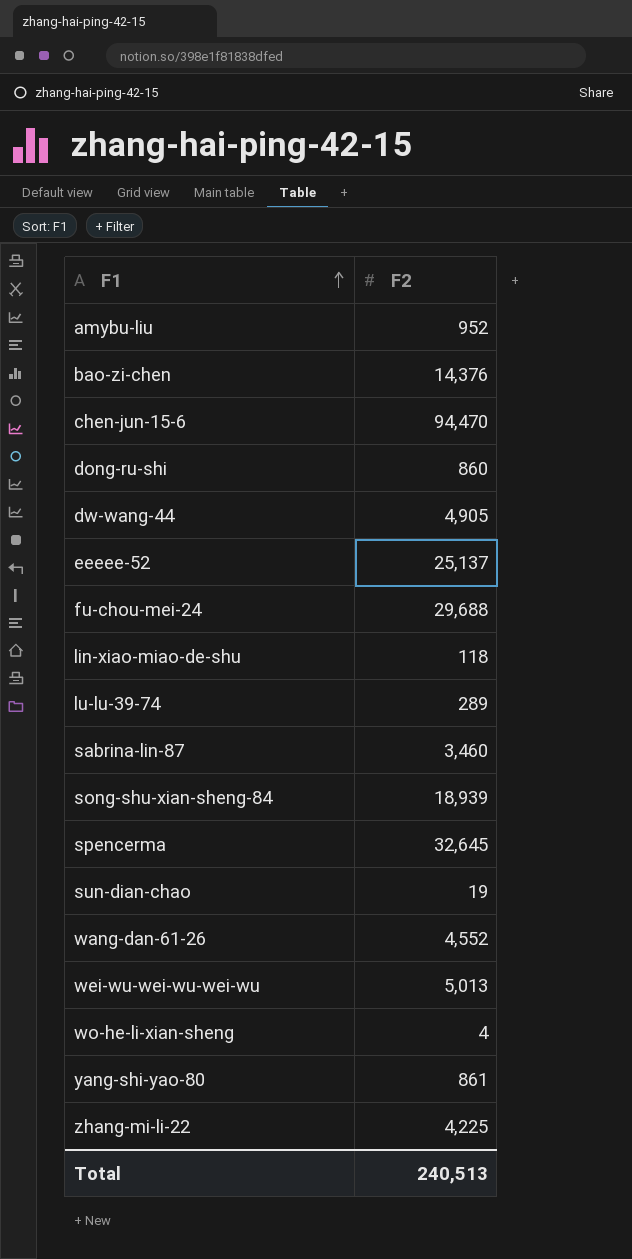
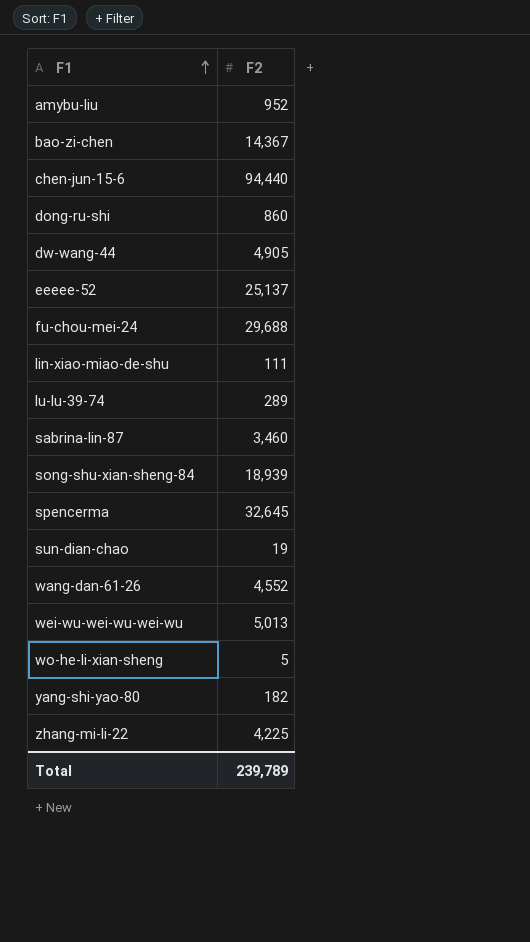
bao-zi-chen | F2: 14,376 -> 14,367
chen-jun-15-6 | F2: 94,470 -> 94,440
lin-xiao-miao-de-shu | F2: 118 -> 111
wo-he-li-xian-sheng | F2: 4 -> 5
yang-shi-yao-80 | F2: 861 -> 182
Total | F2: 240,513 -> 239,789

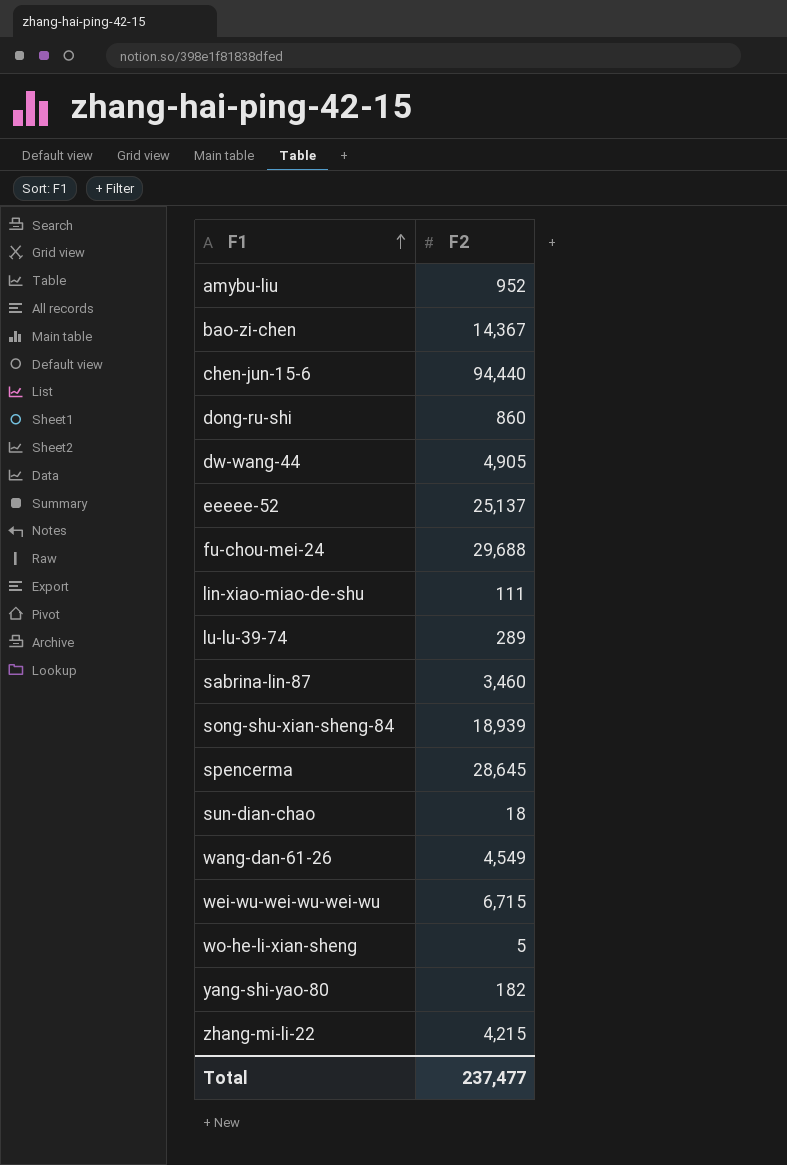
spencerma | F2: 32,645 -> 28,645
sun-dian-chao | F2: 19 -> 18
wang-dan-61-26 | F2: 4,552 -> 4,549
wei-wu-wei-wu-wei-wu | F2: 5,013 -> 6,715
zhang-mi-li-22 | F2: 4,225 -> 4,215
Total | F2: 239,789 -> 237,477

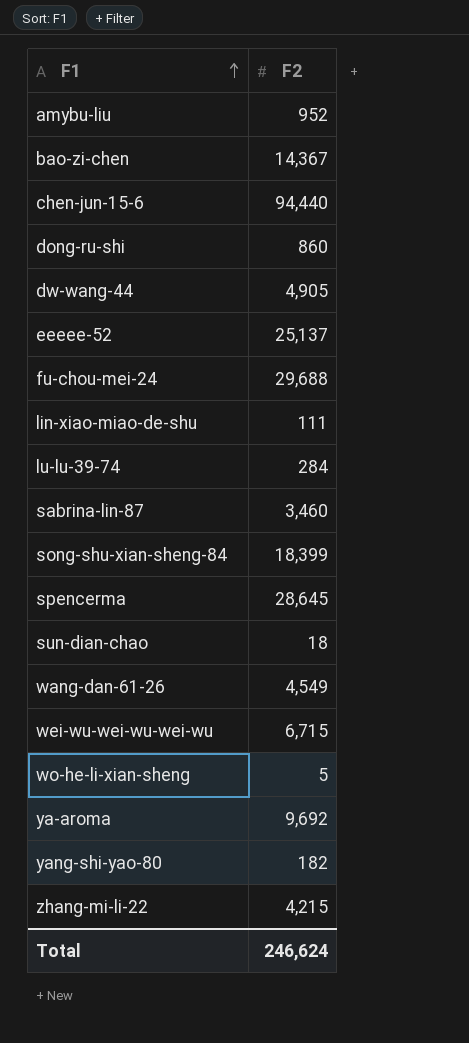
lu-lu-39-74 | F2: 289 -> 284
song-shu-xian-sheng-84 | F2: 18,939 -> 18,399
row ya-aroma: none -> 9,692
Total | F2: 237,477 -> 246,624

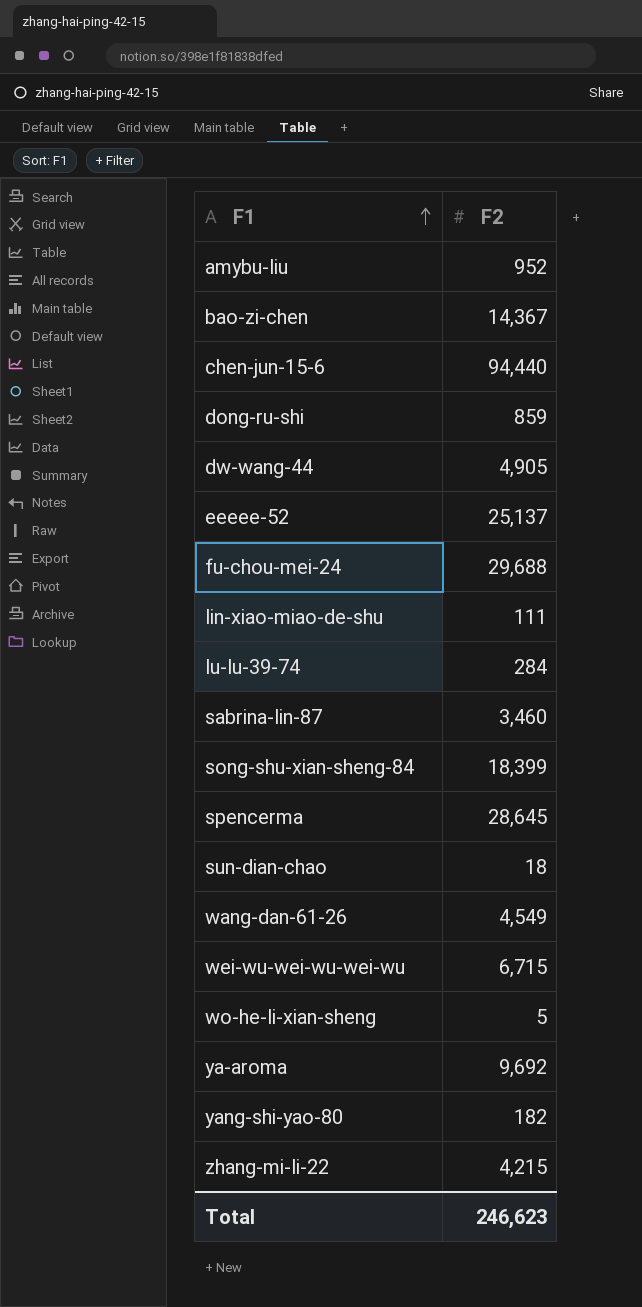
dong-ru-shi | F2: 860 -> 859
Total | F2: 246,624 -> 246,623

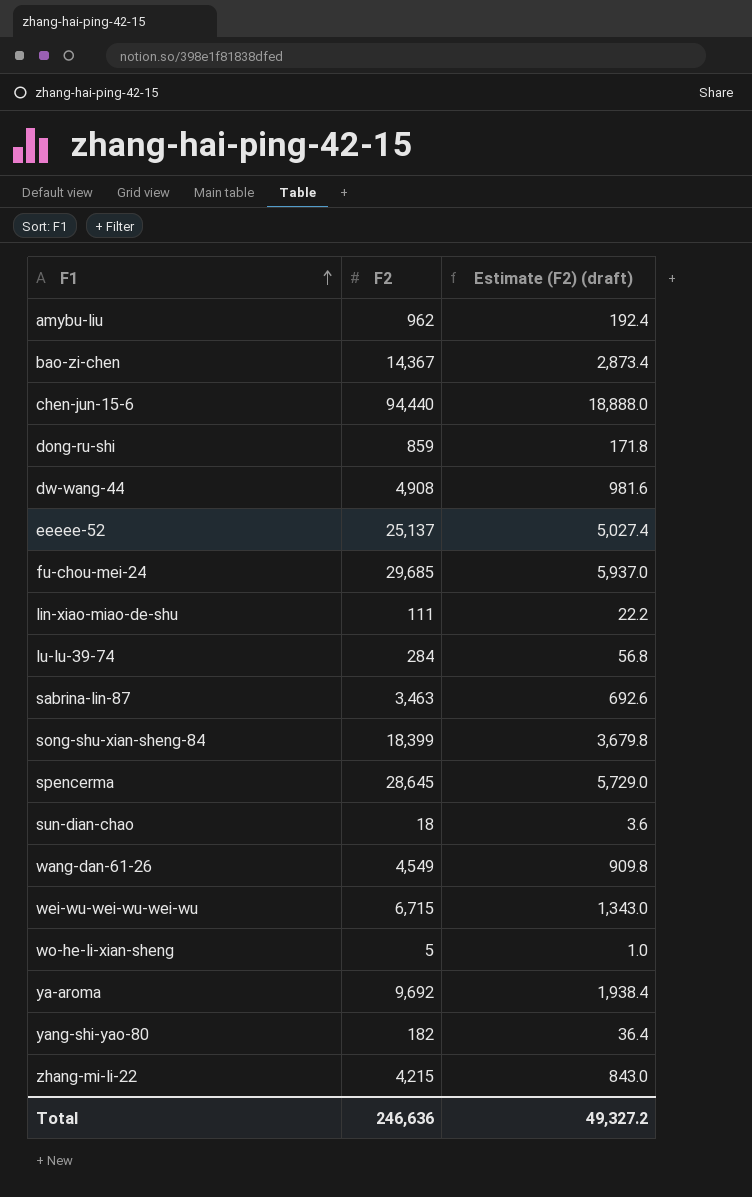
column Estimate (F2) (draft) | formula: none -> [F2] * 0.2
amybu-liu | F2: 952 -> 962
dw-wang-44 | F2: 4,905 -> 4,908
fu-chou-mei-24 | F2: 29,688 -> 29,685
sabrina-lin-87 | F2: 3,460 -> 3,463
Total | F2: 246,623 -> 246,636

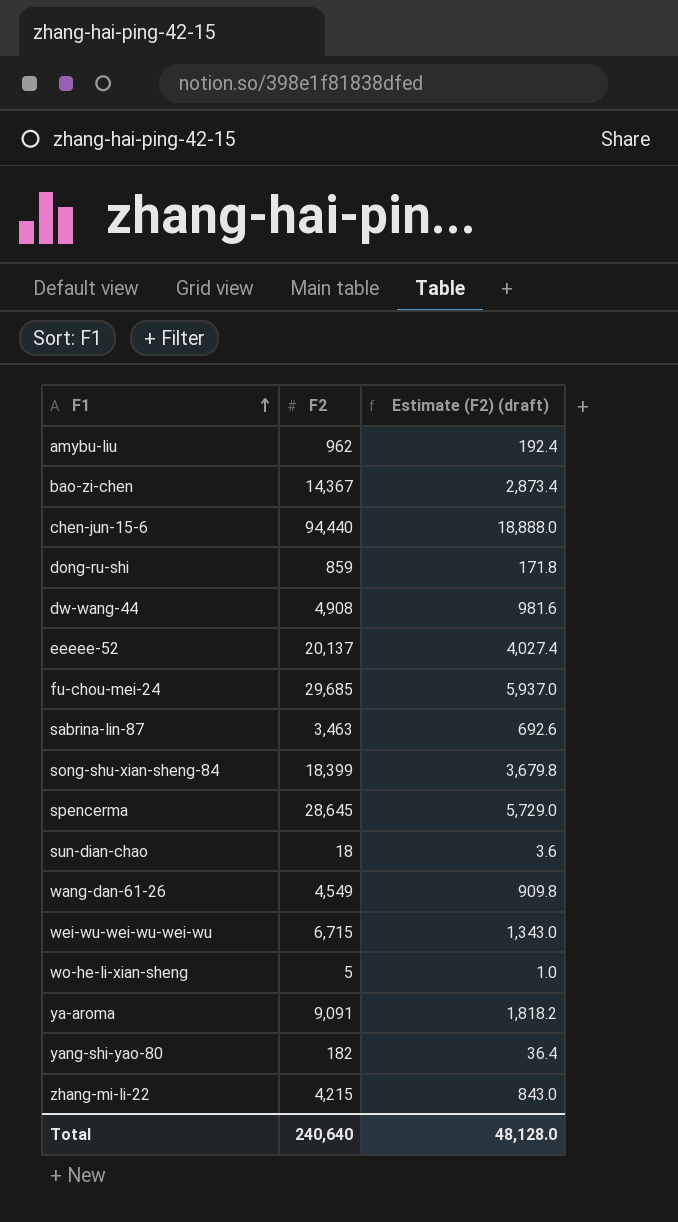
row lin-xiao-miao-de-shu: 111 | 22.2 -> none
row lu-lu-39-74: 284 | 56.8 -> none
eeeee-52 | F2: 25,137 -> 20,137
eeeee-52 | Estimate (F2) (draft): 5,027.4 -> 4,027.4
ya-aroma | F2: 9,692 -> 9,091
ya-aroma | Estimate (F2) (draft): 1,938.4 -> 1,818.2
Total | F2: 246,636 -> 240,640
Total | Estimate (F2) (draft): 49,327.2 -> 48,128.0

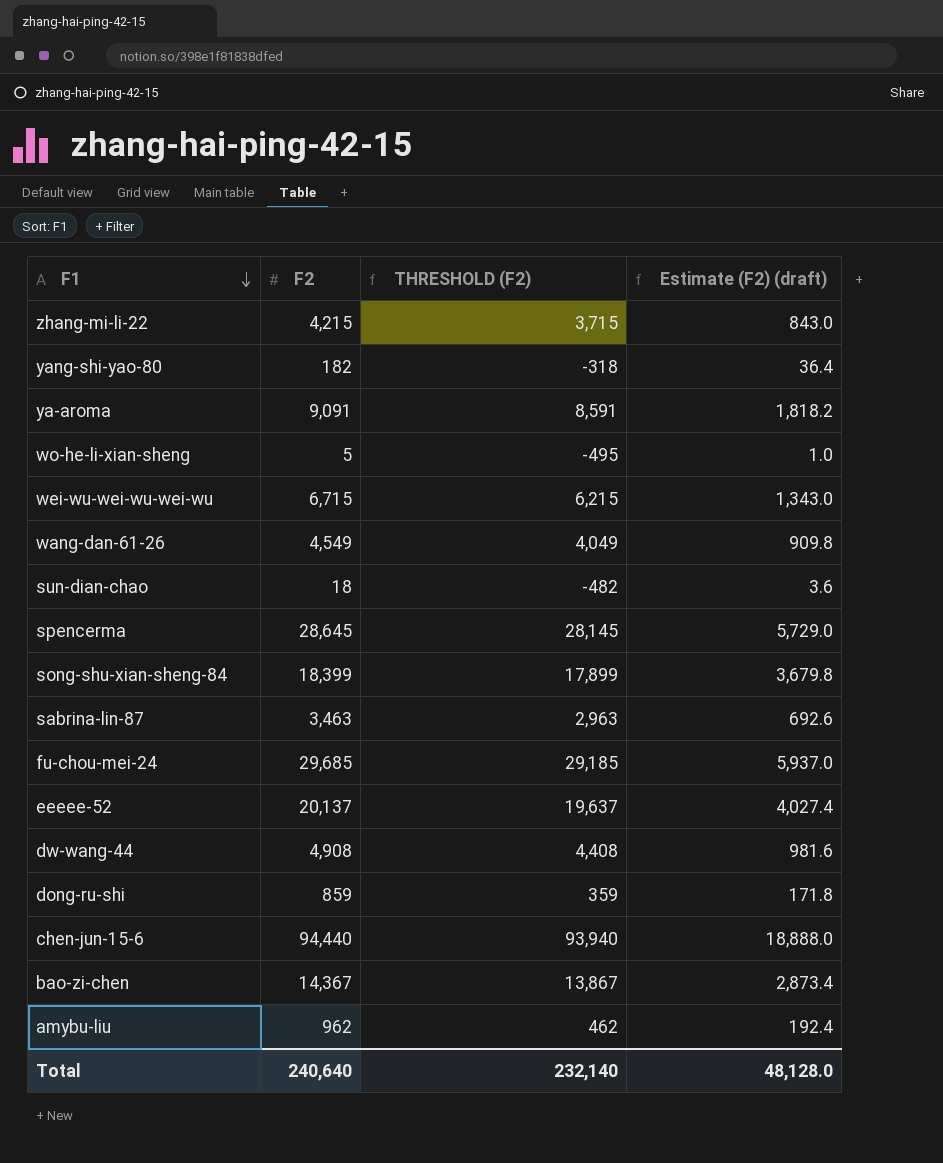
row order: F1 ascending -> F1 descending
column THRESHOLD (F2) | formula: none -> [F2] - 500

